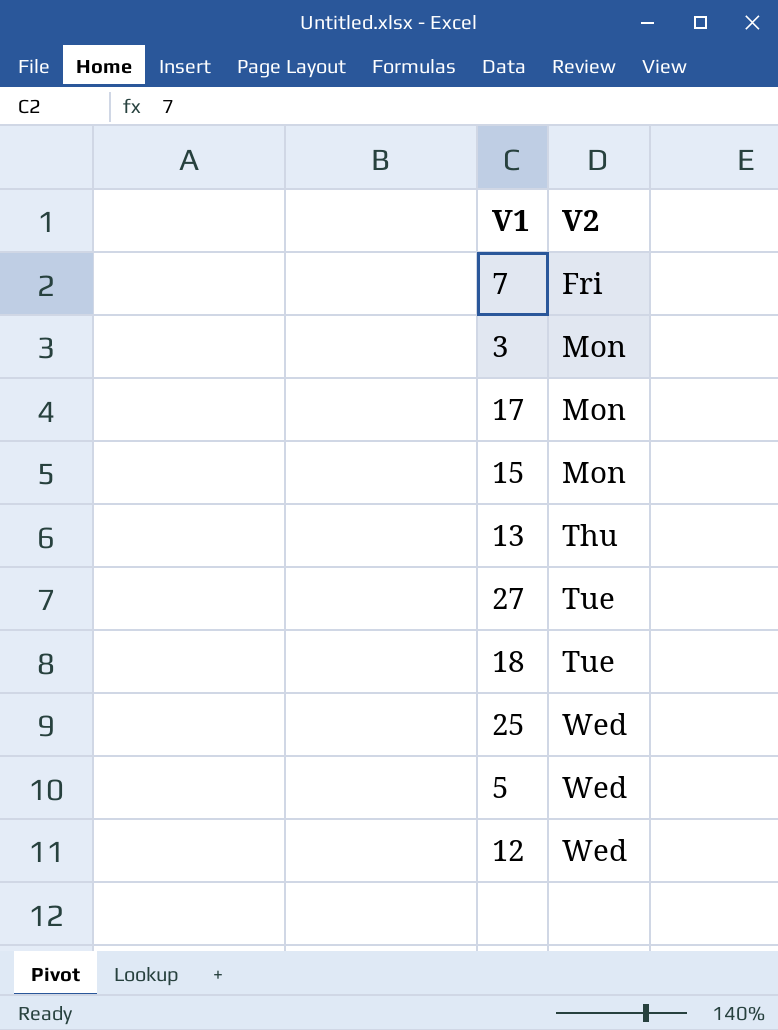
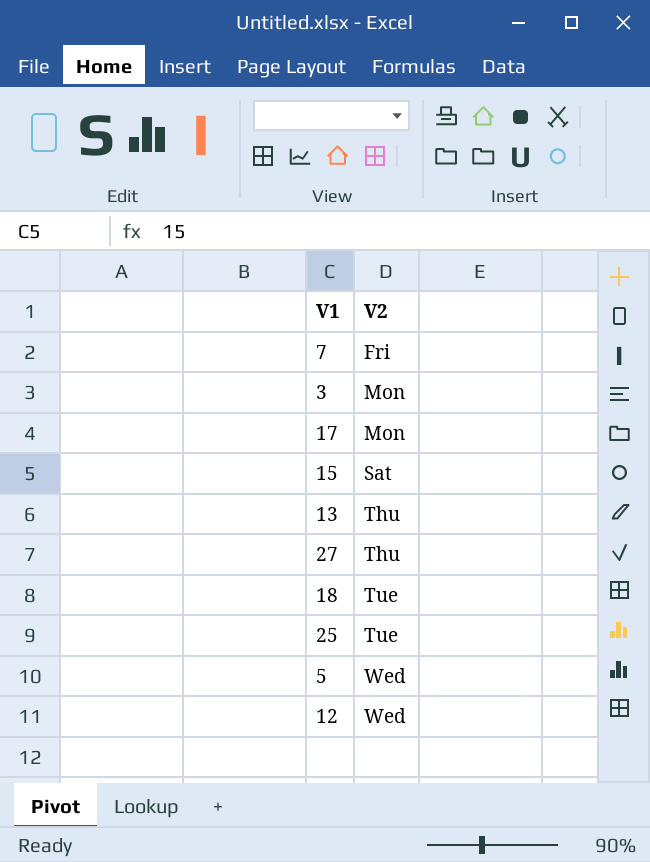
15 | V2: Mon -> Sat
27 | V2: Tue -> Thu
25 | V2: Wed -> Tue

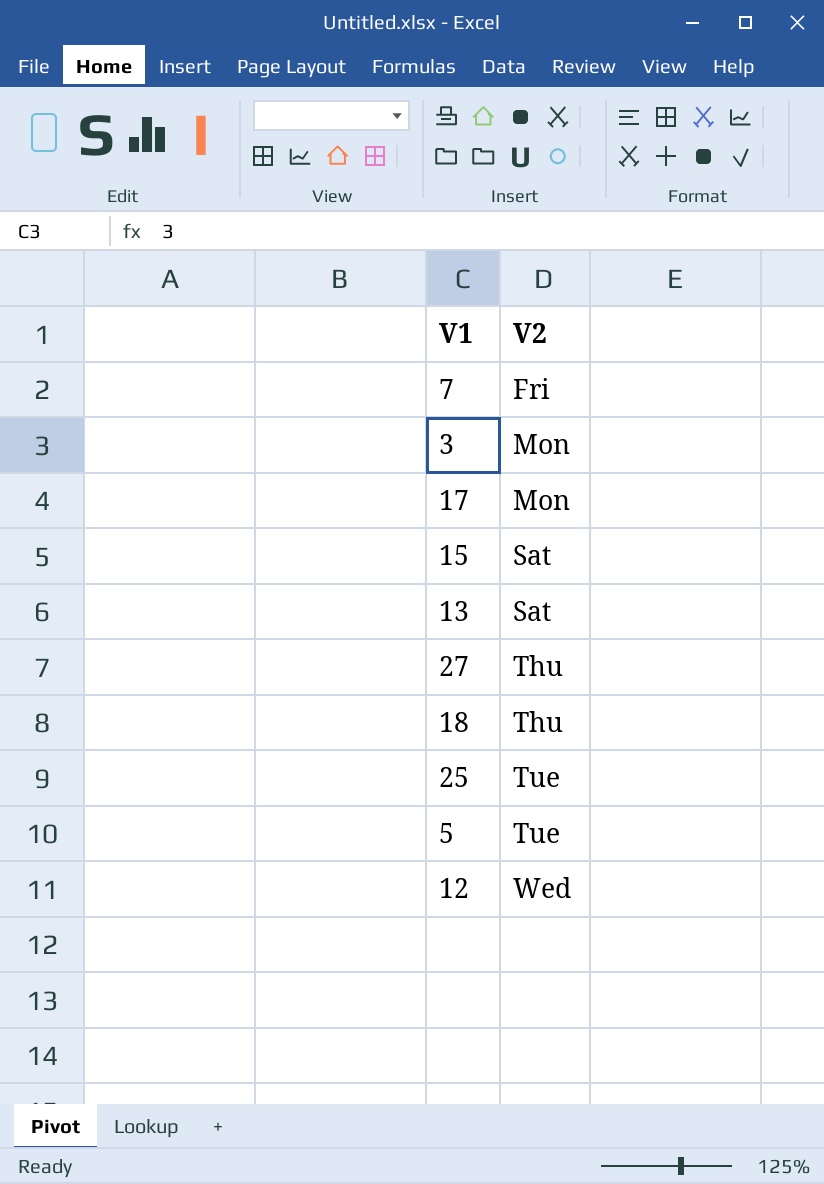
13 | V2: Thu -> Sat
18 | V2: Tue -> Thu
5 | V2: Wed -> Tue

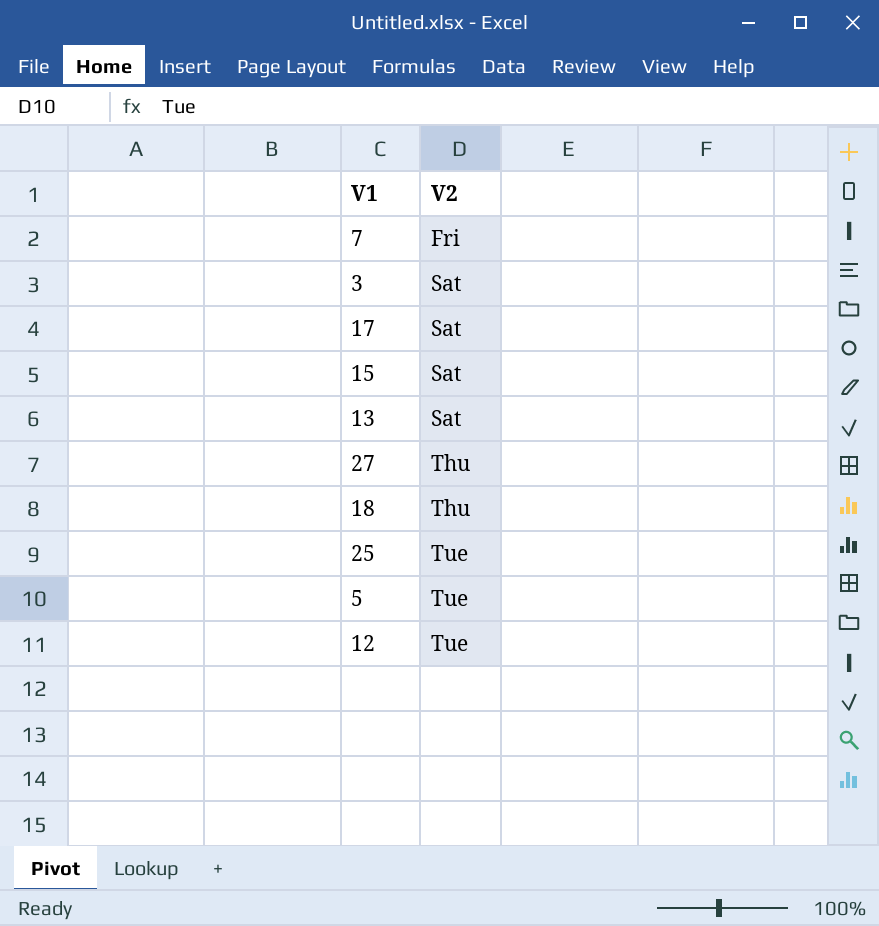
3 | V2: Mon -> Sat
17 | V2: Mon -> Sat
12 | V2: Wed -> Tue

